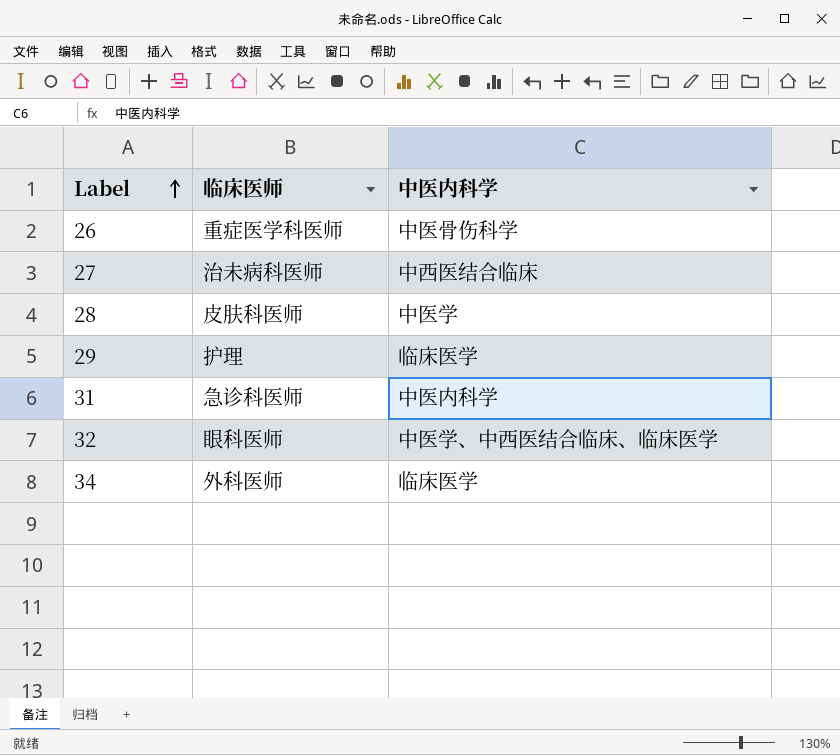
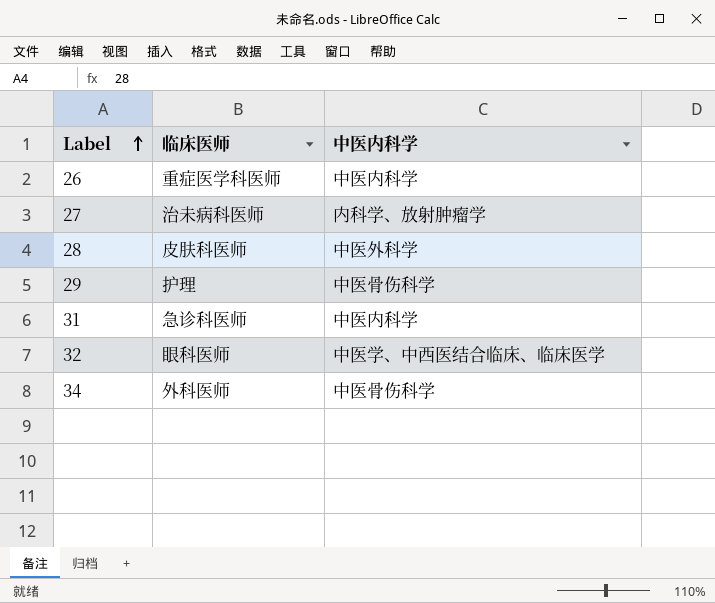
26 | 中医内科学: 中医骨伤科学 -> 中医内科学
27 | 中医内科学: 中西医结合临床 -> 内科学、放射肿瘤学
28 | 中医内科学: 中医学 -> 中医外科学
29 | 中医内科学: 临床医学 -> 中医骨伤科学
34 | 中医内科学: 临床医学 -> 中医骨伤科学

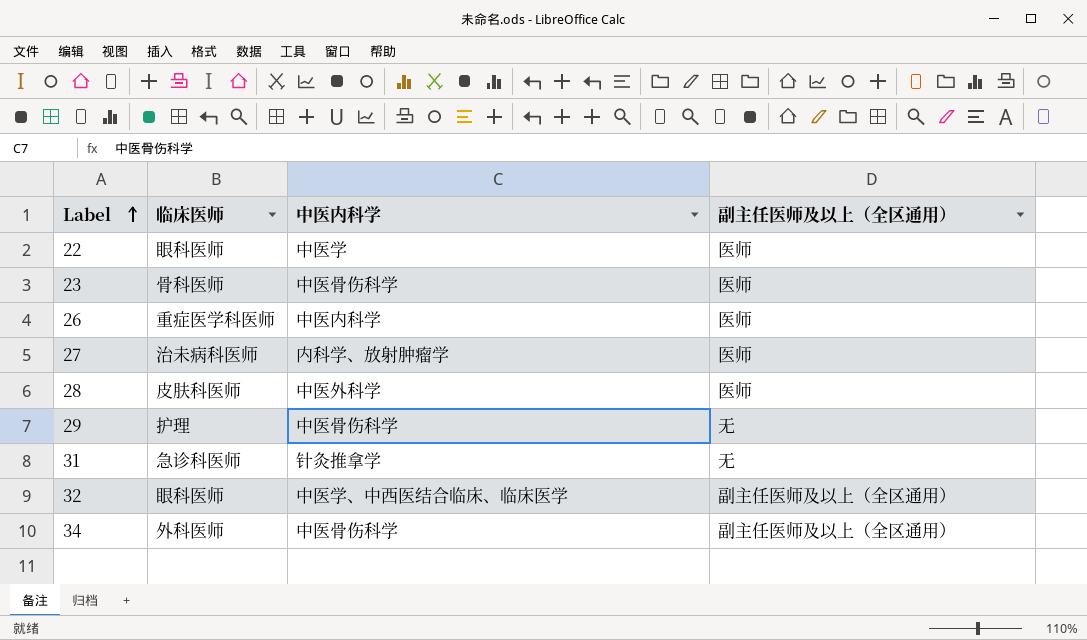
column 副主任医师及以上（全区通用） | position: none -> 4
row 22: none -> 眼科医师 | 中医学 | 医师
row 23: none -> 骨科医师 | 中医骨伤科学 | 医师
31 | 中医内科学: 中医内科学 -> 针灸推拿学

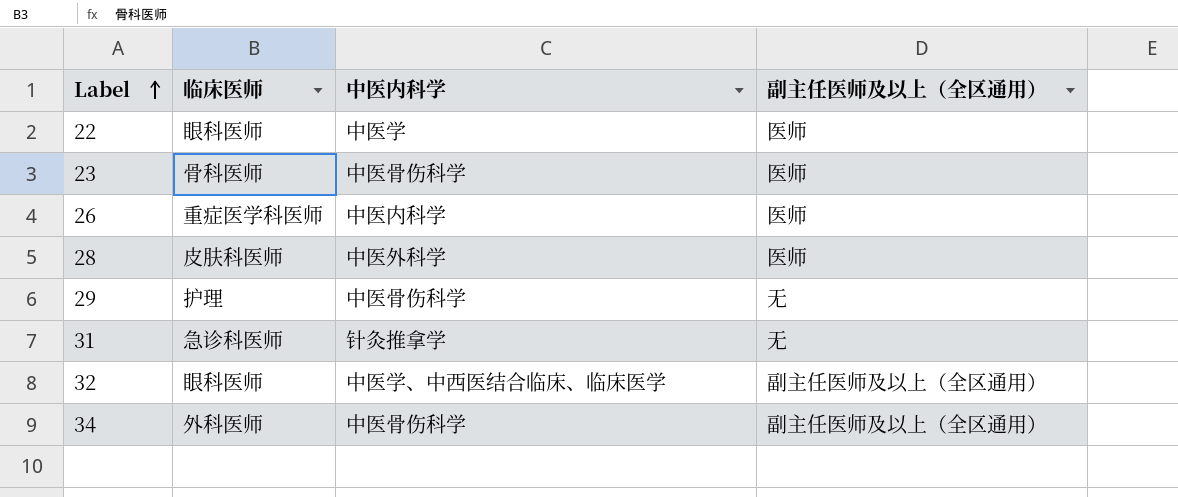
row 27: 治未病科医师 | 内科学、放射肿瘤学 | 医师 -> none

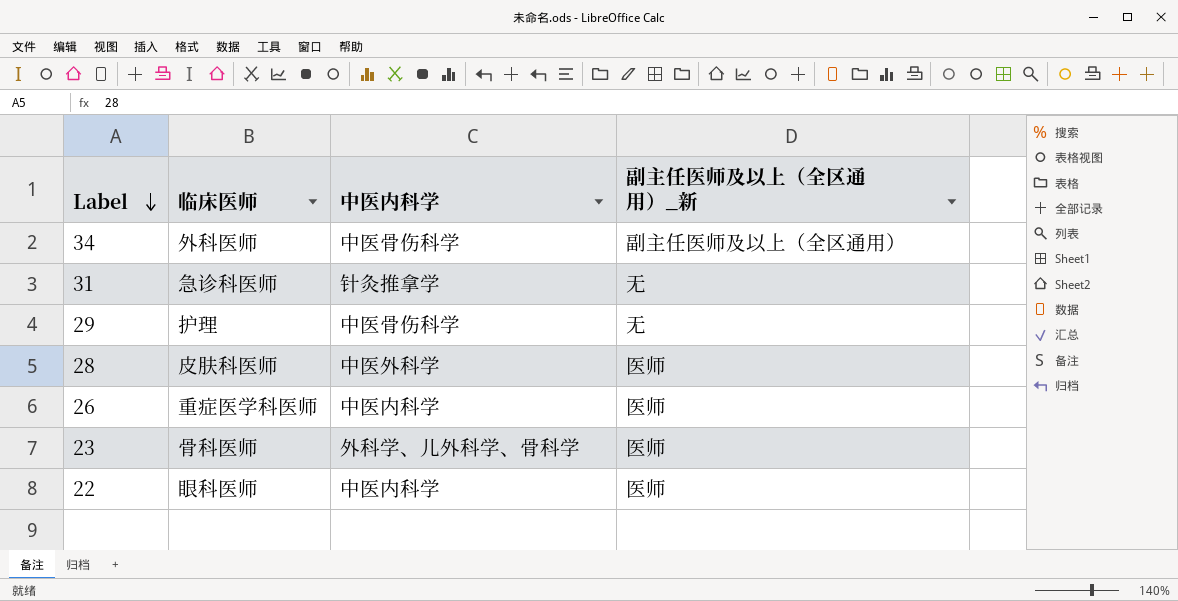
row order: Label ascending -> Label descending
column name: 副主任医师及以上（全区通用） -> 副主任医师及以上（全区通用）_新
row 32: 眼科医师 | 中医学、中西医结合临床、临床医学 | 副主任医师及以上（全区通用） -> none
23 | 中医内科学: 中医骨伤科学 -> 外科学、儿外科学、骨科学
22 | 中医内科学: 中医学 -> 中医内科学

